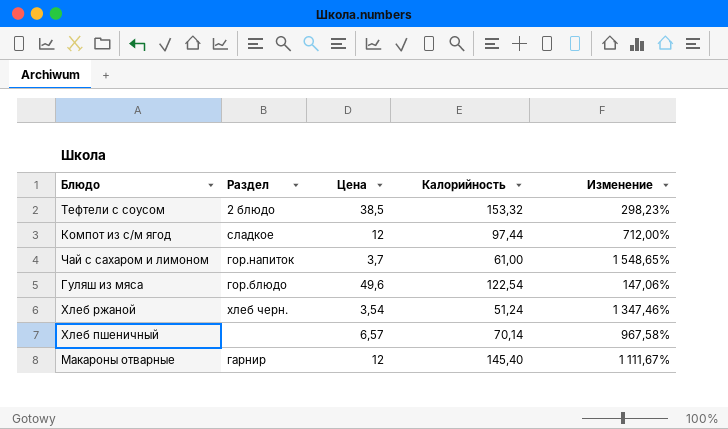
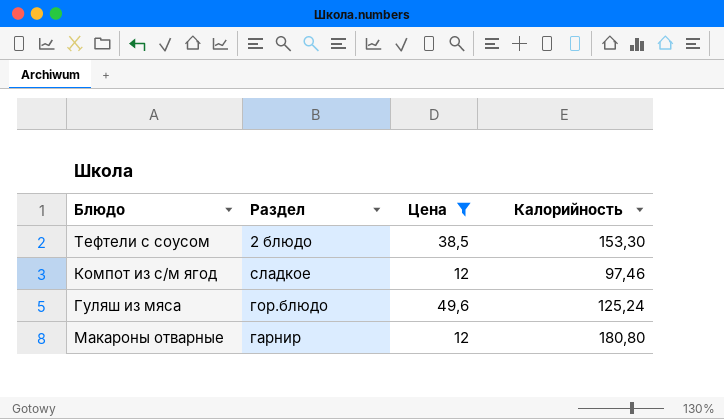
filter: none -> Цена >= 12
column Изменение | formula: ([Калорийность] - [Цена]) / [Цена] -> none
Тефтели с соусом | Калорийность: 153,32 -> 153,30
Компот из с/м ягод | Калорийность: 97,44 -> 97,46
Гуляш из мяса | Калорийность: 122,54 -> 125,24
Макароны отварные | Калорийность: 145,40 -> 180,80

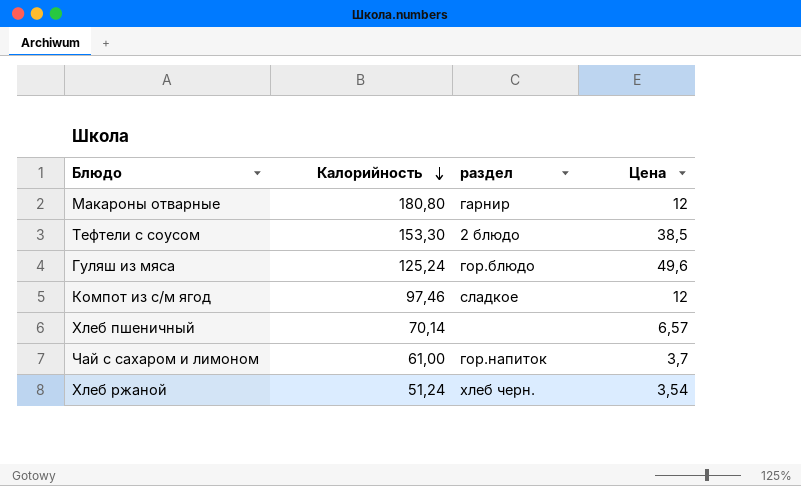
filter: Цена >= 12 -> none
row order: none -> Калорийность descending
column Калорийность | position: 4 -> 2
column name: Раздел -> раздел

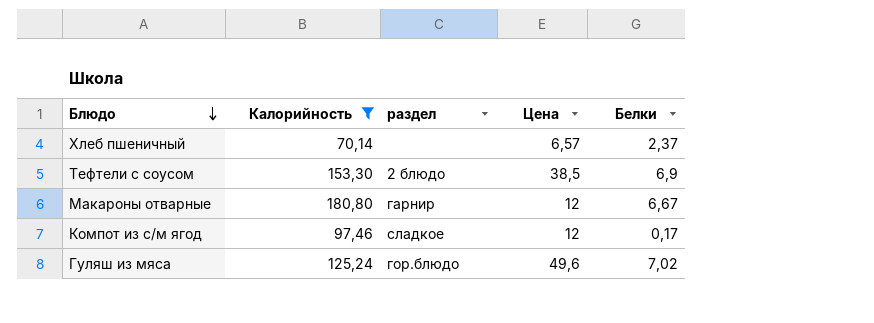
filter: none -> Калорийность >= 70,14
row order: Калорийность descending -> Блюдо descending
column Белки | position: none -> 5

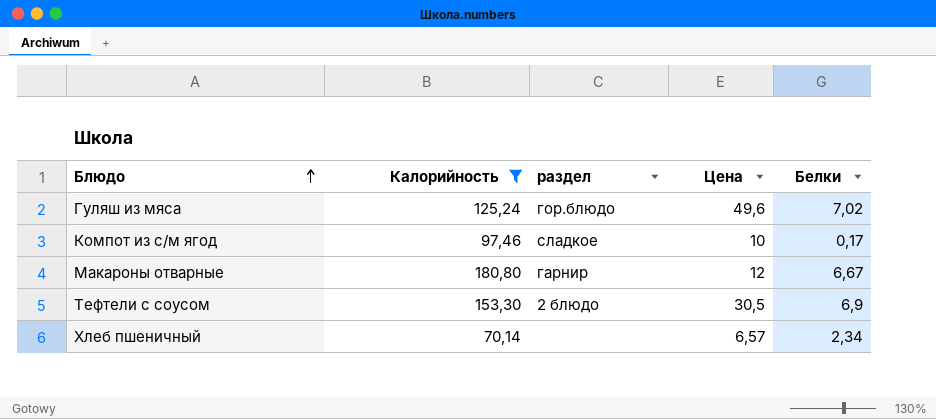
row order: Блюдо descending -> Блюдо ascending
Компот из с/м ягод | Цена: 12 -> 10
Тефтели с соусом | Цена: 38,5 -> 30,5
Хлеб пшеничный | Белки: 2,37 -> 2,34

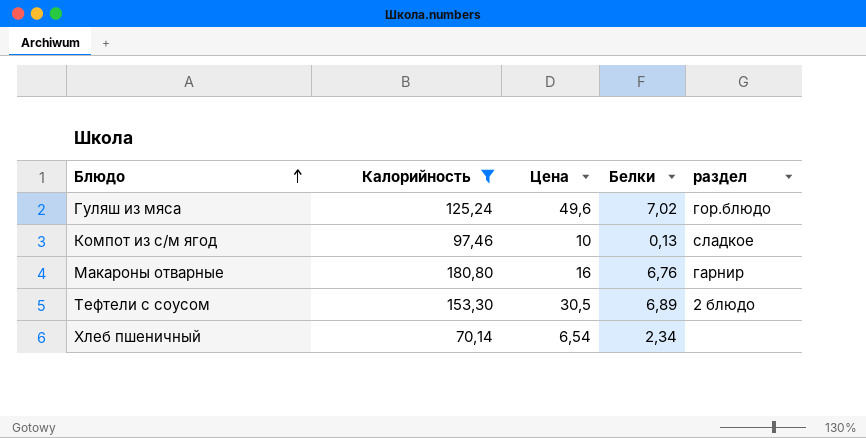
column раздел | position: 3 -> 5
Компот из с/м ягод | Белки: 0,17 -> 0,13
Макароны отварные | Цена: 12 -> 16
Макароны отварные | Белки: 6,67 -> 6,76
Тефтели с соусом | Белки: 6,9 -> 6,89
Хлеб пшеничный | Цена: 6,57 -> 6,54

